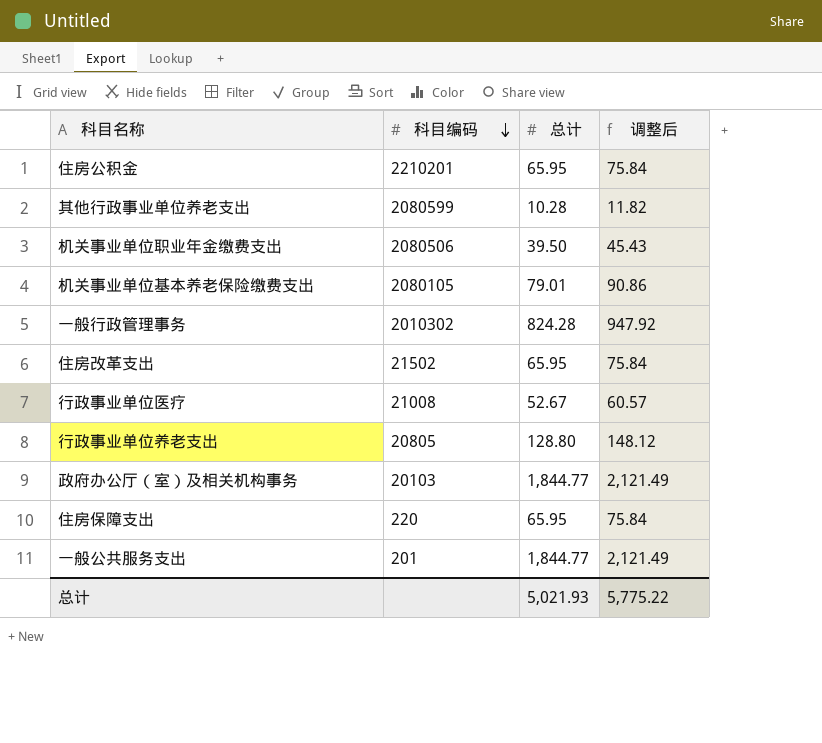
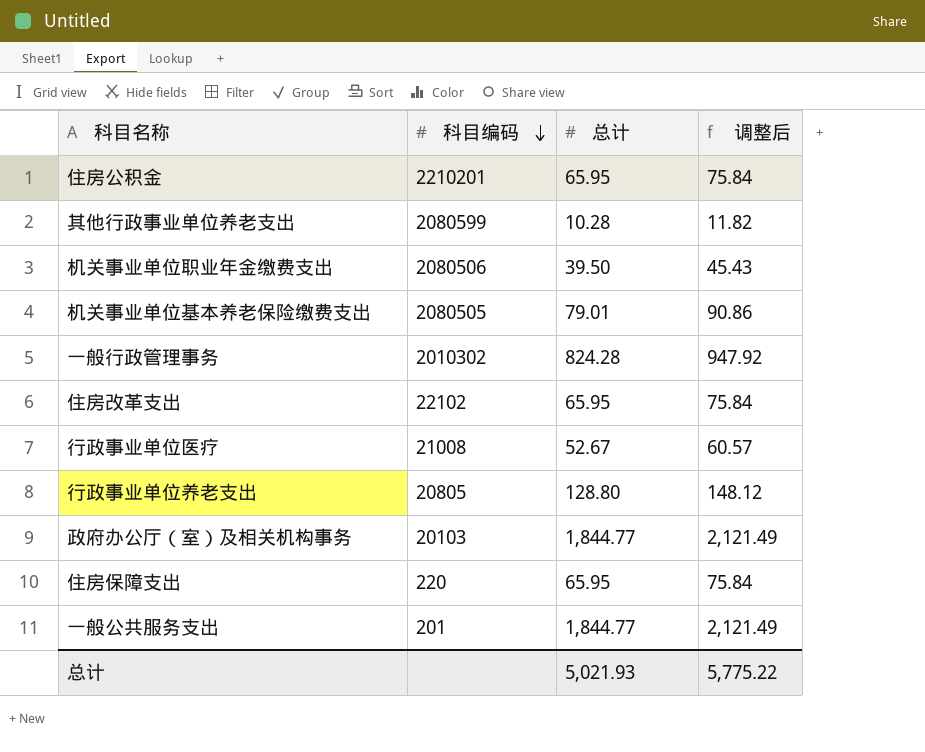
机关事业单位基本养老保险缴费支出 | 科目编码: 2080105 -> 2080505
住房改革支出 | 科目编码: 21502 -> 22102

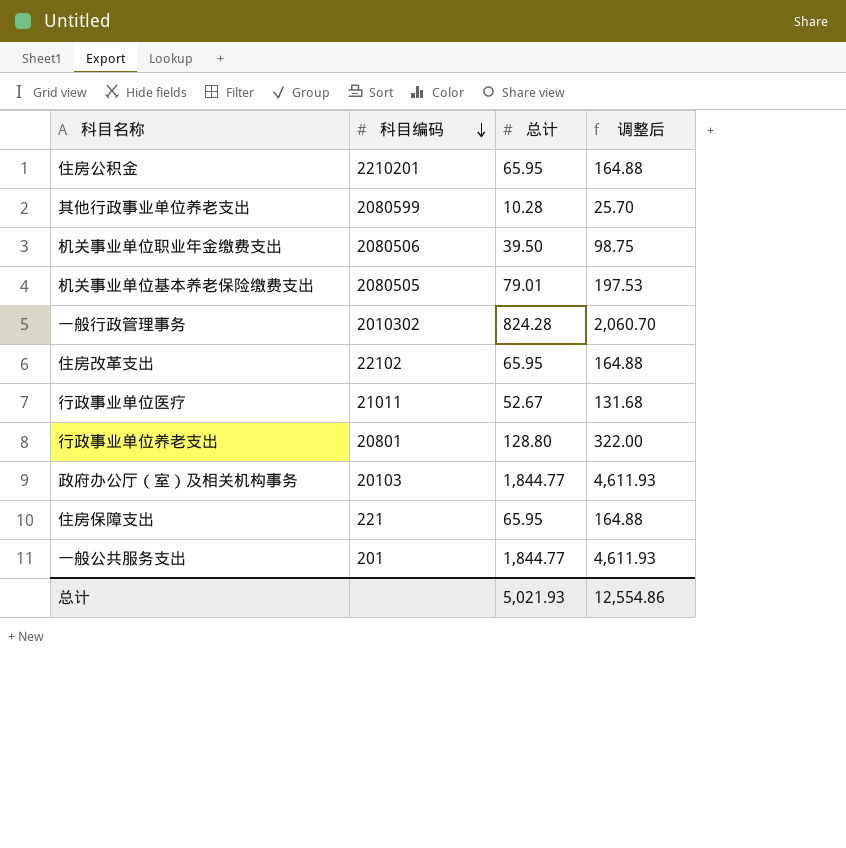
column 调整后 | formula: [总计] * 1.15 -> [总计] * 2.5
行政事业单位医疗 | 科目编码: 21008 -> 21011
行政事业单位养老支出 | 科目编码: 20805 -> 20801
住房保障支出 | 科目编码: 220 -> 221
总计 | 调整后: 5,775.22 -> 12,554.86

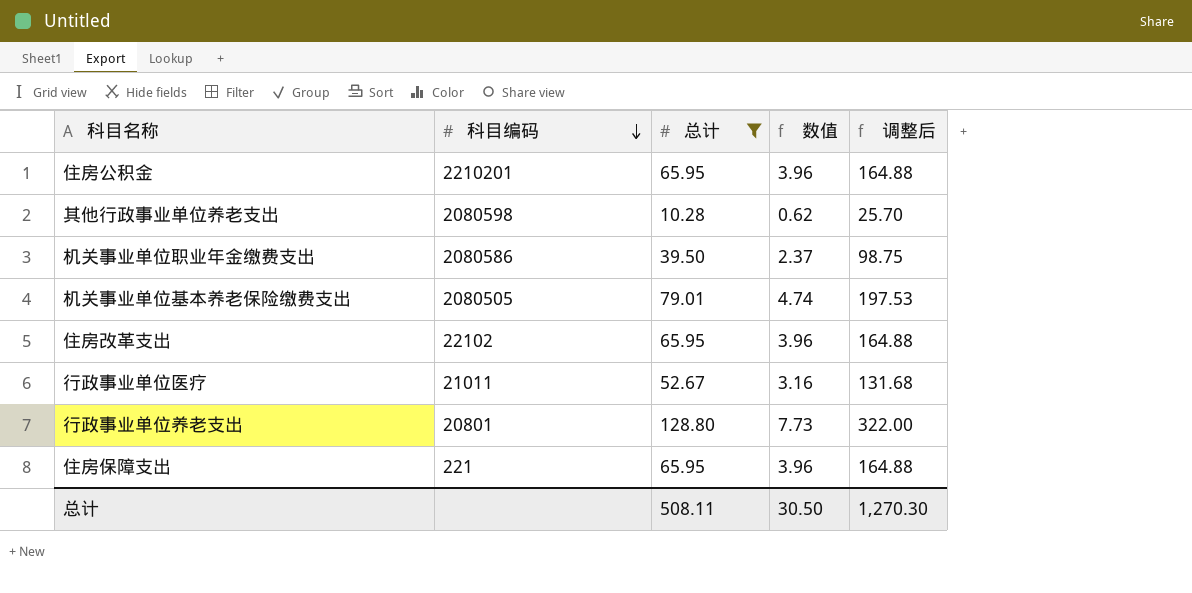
filter: none -> 总计 <= 128.80
column 数值 | formula: none -> [总计] * 0.06
其他行政事业单位养老支出 | 科目编码: 2080599 -> 2080598
机关事业单位职业年金缴费支出 | 科目编码: 2080506 -> 2080586
总计 | 总计: 5,021.93 -> 508.11
总计 | 调整后: 12,554.86 -> 1,270.30

